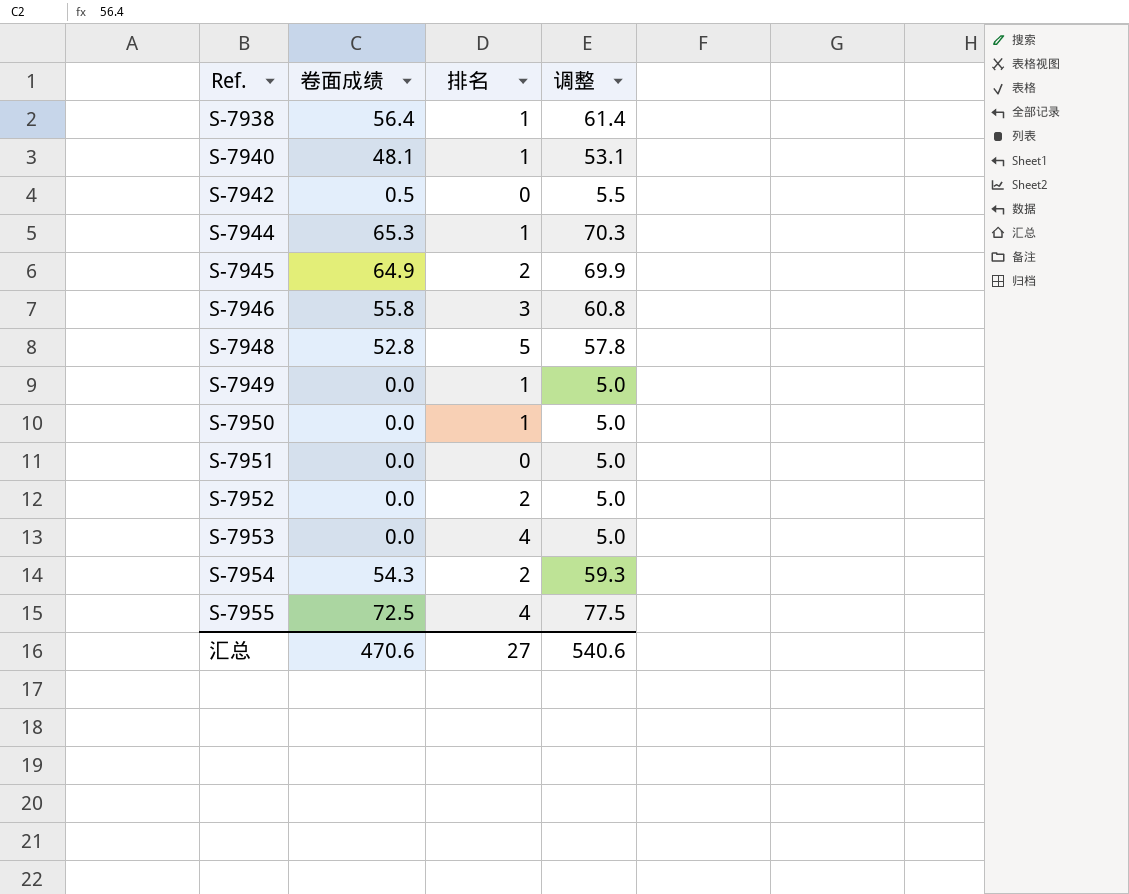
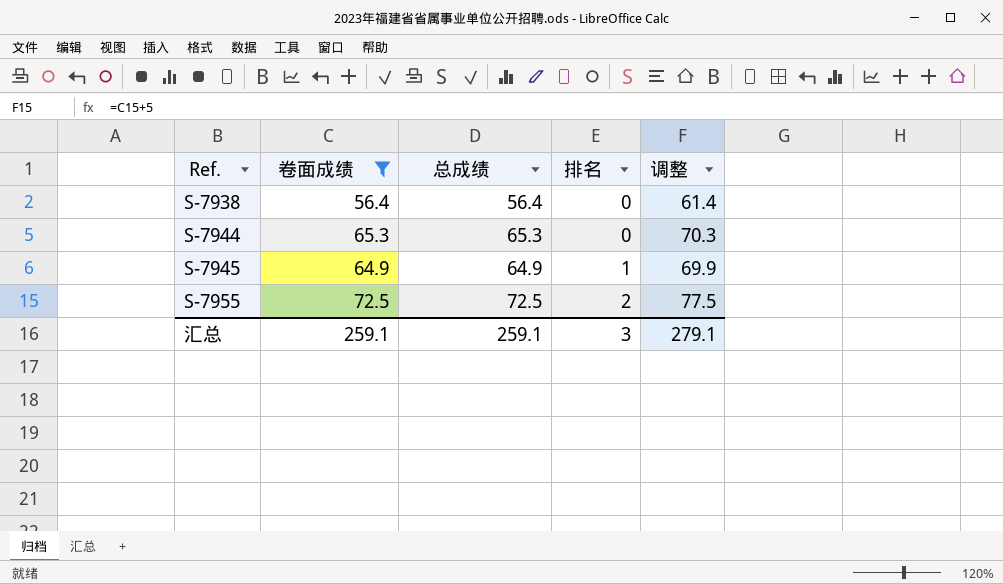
filter: none -> 卷面成绩 >= 56.4
column 总成绩 | position: none -> 3
S-7938 | 排名: 1 -> 0
S-7944 | 排名: 1 -> 0
S-7945 | 排名: 2 -> 1
S-7955 | 排名: 4 -> 2
汇总 | 卷面成绩: 470.6 -> 259.1
汇总 | 排名: 27 -> 3
汇总 | 调整: 540.6 -> 279.1

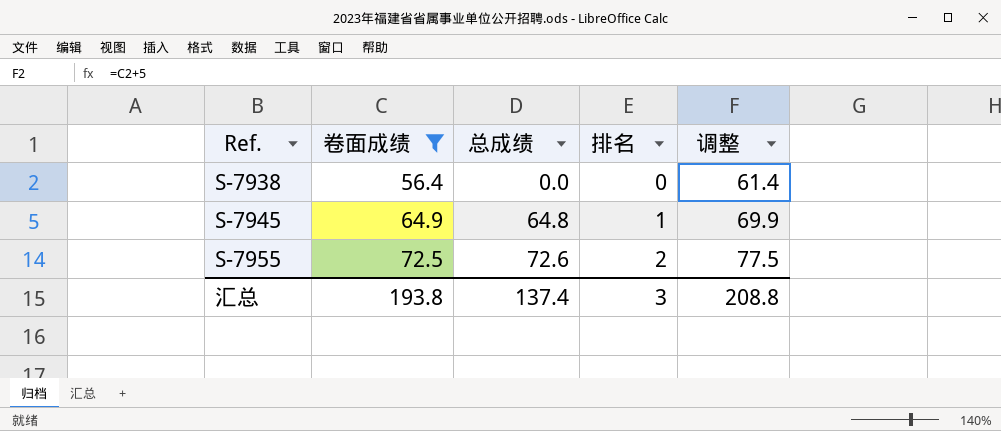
row S-7944: 65.3 | 65.3 | 0 | 70.3 -> none
S-7938 | 总成绩: 56.4 -> 0.0
S-7945 | 总成绩: 64.9 -> 64.8
S-7955 | 总成绩: 72.5 -> 72.6
汇总 | 卷面成绩: 259.1 -> 193.8
汇总 | 总成绩: 259.1 -> 137.4
汇总 | 调整: 279.1 -> 208.8

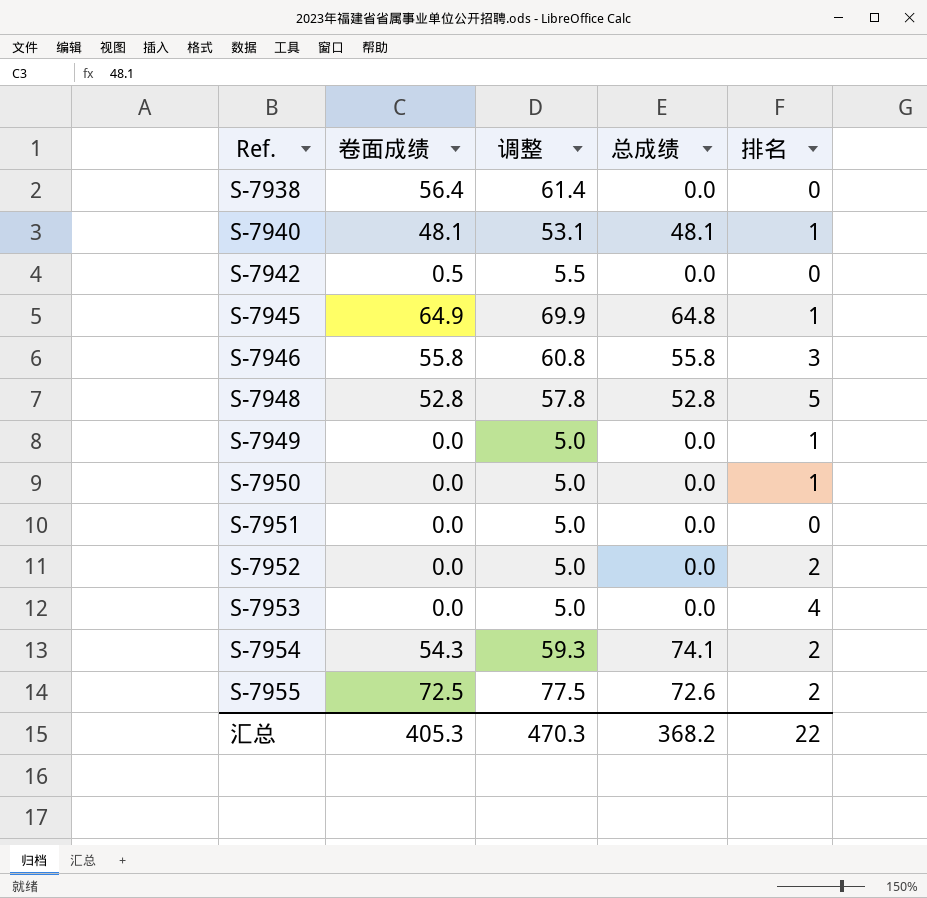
filter: 卷面成绩 >= 56.4 -> none
column 调整 | position: 5 -> 3
汇总 | 卷面成绩: 193.8 -> 405.3
汇总 | 调整: 208.8 -> 470.3
汇总 | 总成绩: 137.4 -> 368.2
汇总 | 排名: 3 -> 22

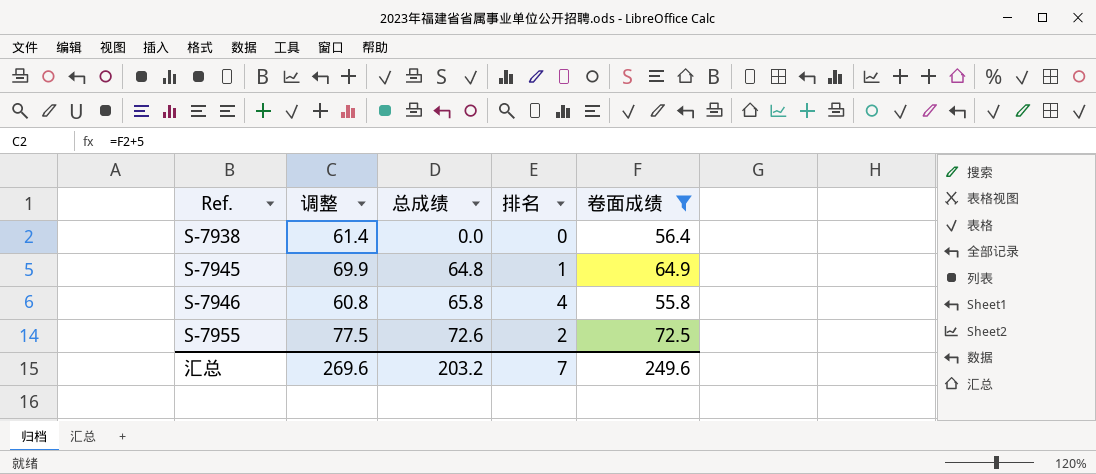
filter: none -> 卷面成绩 >= 55.8
column 卷面成绩 | position: 2 -> 5
S-7946 | 总成绩: 55.8 -> 65.8
S-7946 | 排名: 3 -> 4
汇总 | 调整: 470.3 -> 269.6
汇总 | 总成绩: 368.2 -> 203.2
汇总 | 排名: 22 -> 7
汇总 | 卷面成绩: 405.3 -> 249.6

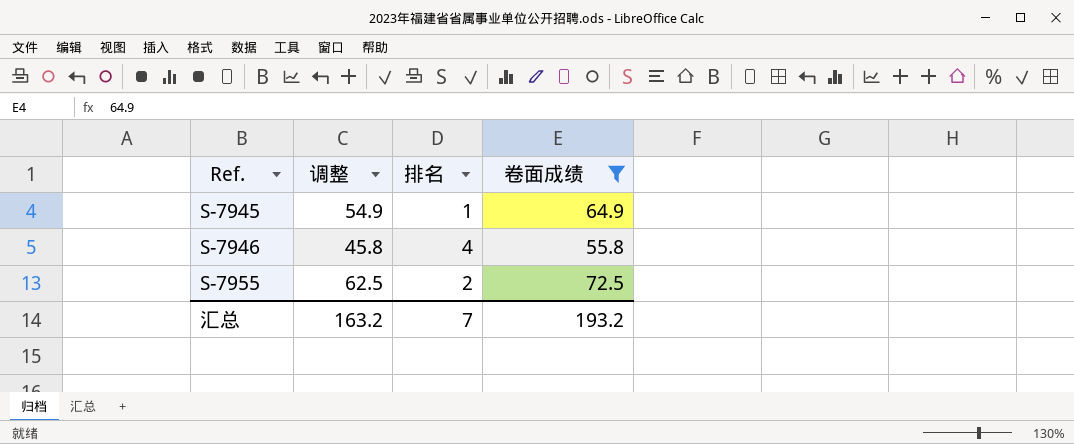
column 总成绩 | position: 3 -> none
column 调整 | formula: [卷面成绩] + 5 -> [卷面成绩] - 10
row S-7938: 61.4 | 0.0 | 0 | 56.4 -> none
汇总 | 调整: 269.6 -> 163.2
汇总 | 卷面成绩: 249.6 -> 193.2

